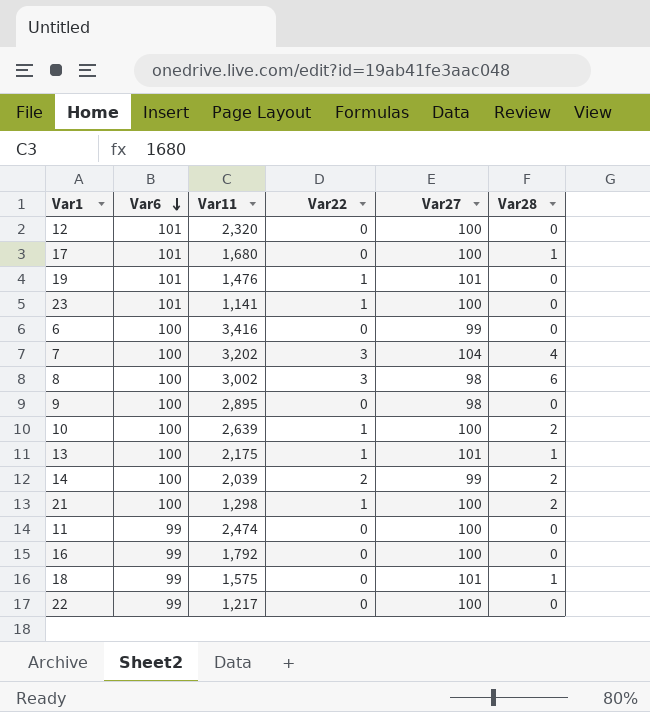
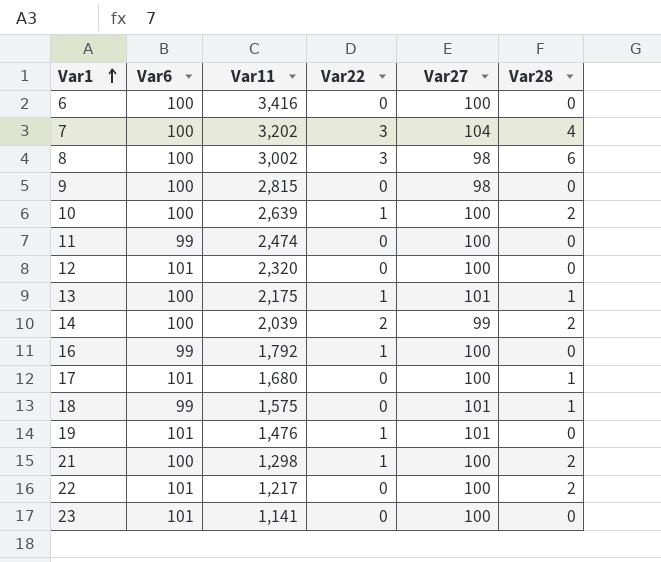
row order: Var6 descending -> Var1 ascending
6 | Var27: 99 -> 100
9 | Var11: 2,895 -> 2,815
16 | Var22: 0 -> 1
22 | Var6: 99 -> 101
22 | Var28: 0 -> 2
23 | Var22: 1 -> 0

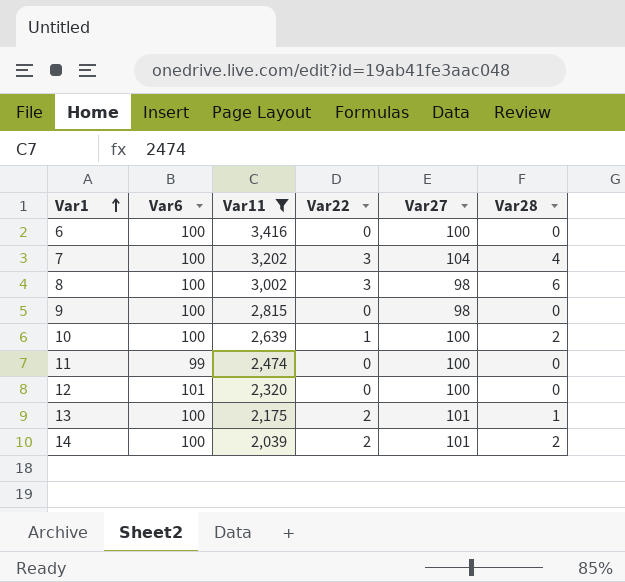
filter: none -> Var11 >= 2,039
13 | Var22: 1 -> 2
14 | Var27: 99 -> 101

